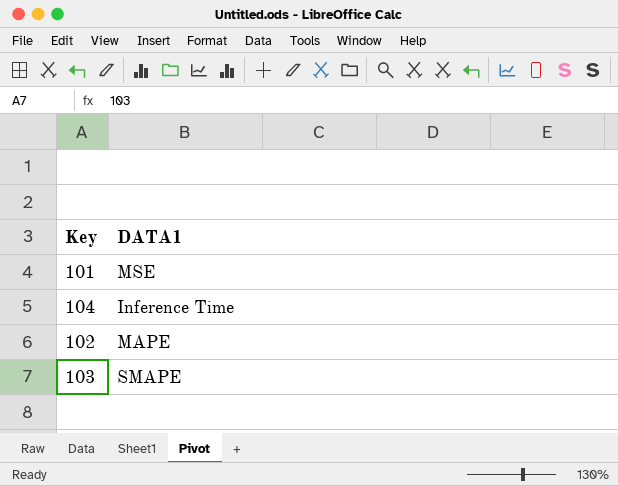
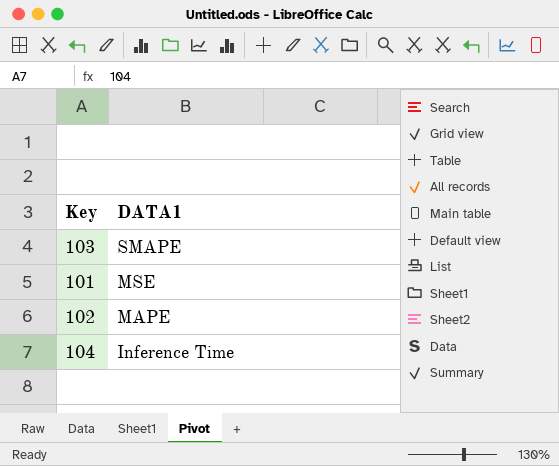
row order: none -> DATA1 descending

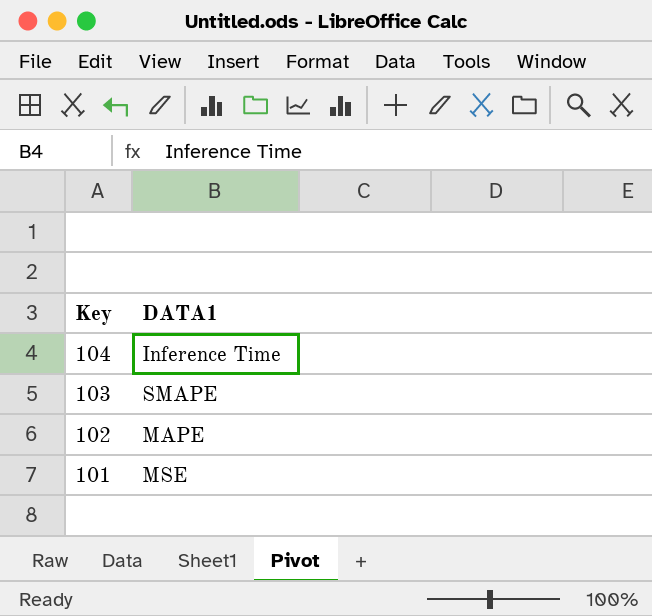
row order: DATA1 descending -> Key descending

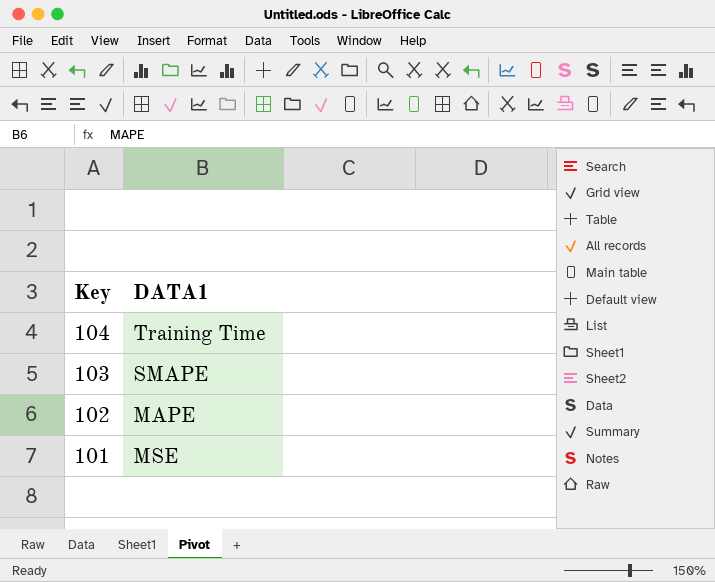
104 | DATA1: Inference Time -> Training Time

